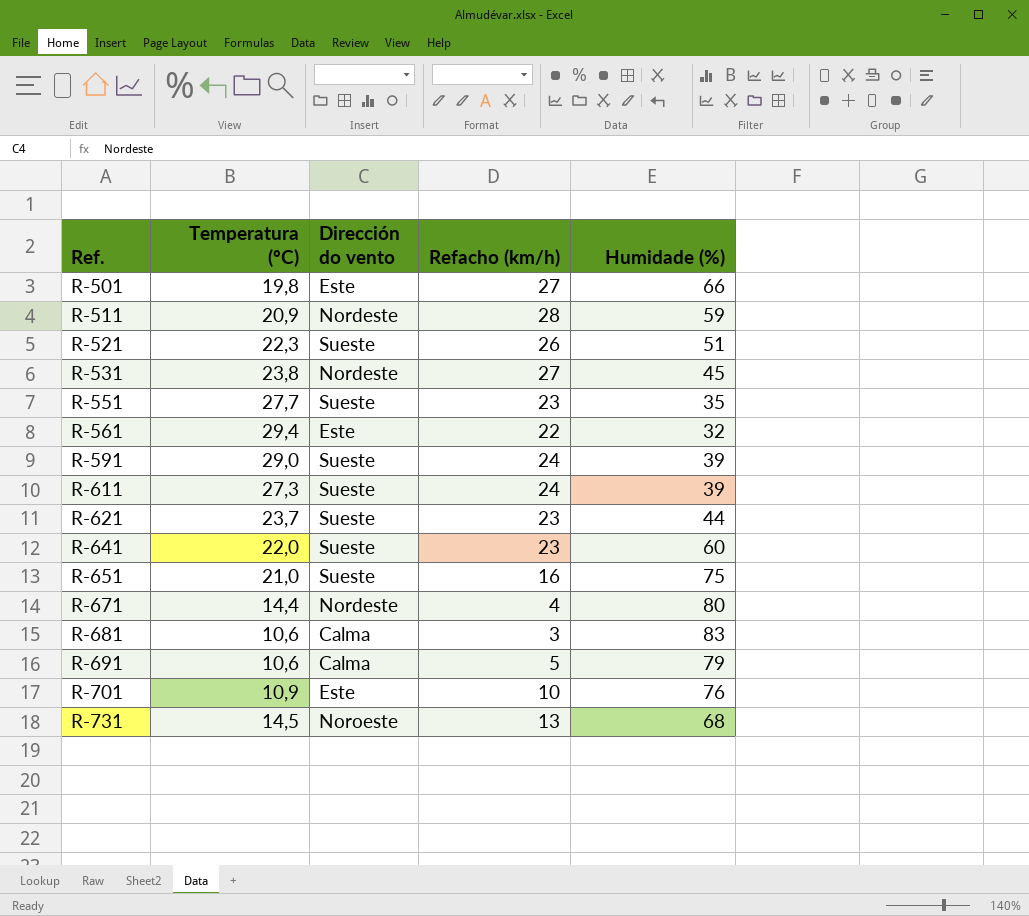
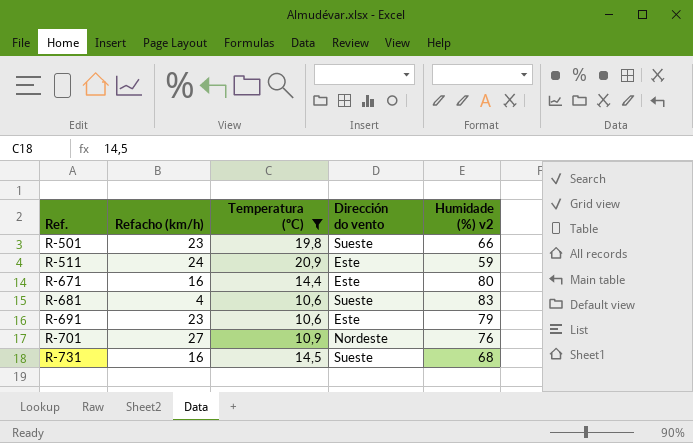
filter: none -> Temperatura (ºC) <= 20,9
column Refacho (km/h) | position: 4 -> 2
column name: Humidade (%) -> Humidade (%) v2
R-501 | Refacho (km/h): 27 -> 23
R-501 | Dirección do vento: Este -> Sueste
R-511 | Refacho (km/h): 28 -> 24
R-511 | Dirección do vento: Nordeste -> Este
R-671 | Refacho (km/h): 4 -> 16
R-671 | Dirección do vento: Nordeste -> Este
R-681 | Refacho (km/h): 3 -> 4
R-681 | Dirección do vento: Calma -> Sueste
R-691 | Refacho (km/h): 5 -> 23
R-691 | Dirección do vento: Calma -> Este
R-701 | Refacho (km/h): 10 -> 27
R-701 | Dirección do vento: Este -> Nordeste
R-731 | Refacho (km/h): 13 -> 16
R-731 | Dirección do vento: Noroeste -> Sueste

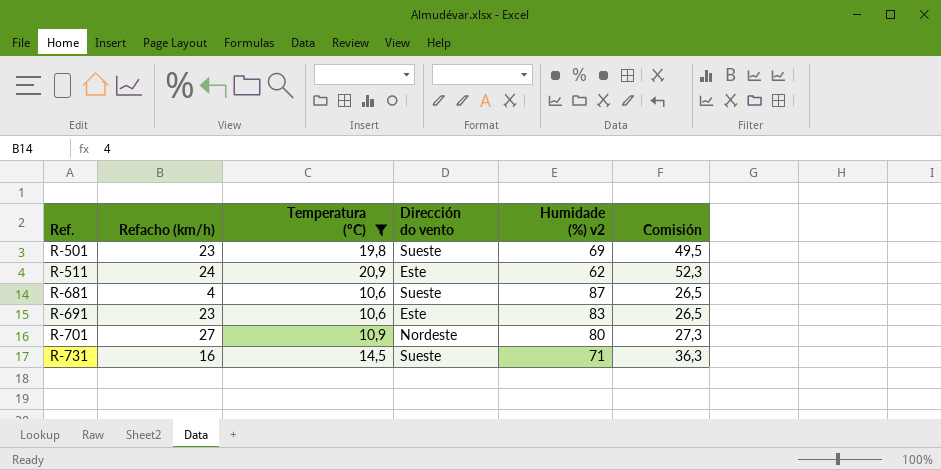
column Comisión | formula: none -> [Temperatura (ºC)] * 2,5
row R-671: 16 | 14,4 | Este | 80 -> none
R-501 | Humidade (%) v2: 66 -> 69
R-511 | Humidade (%) v2: 59 -> 62
R-681 | Humidade (%) v2: 83 -> 87
R-691 | Humidade (%) v2: 79 -> 83
R-701 | Humidade (%) v2: 76 -> 80
R-731 | Humidade (%) v2: 68 -> 71

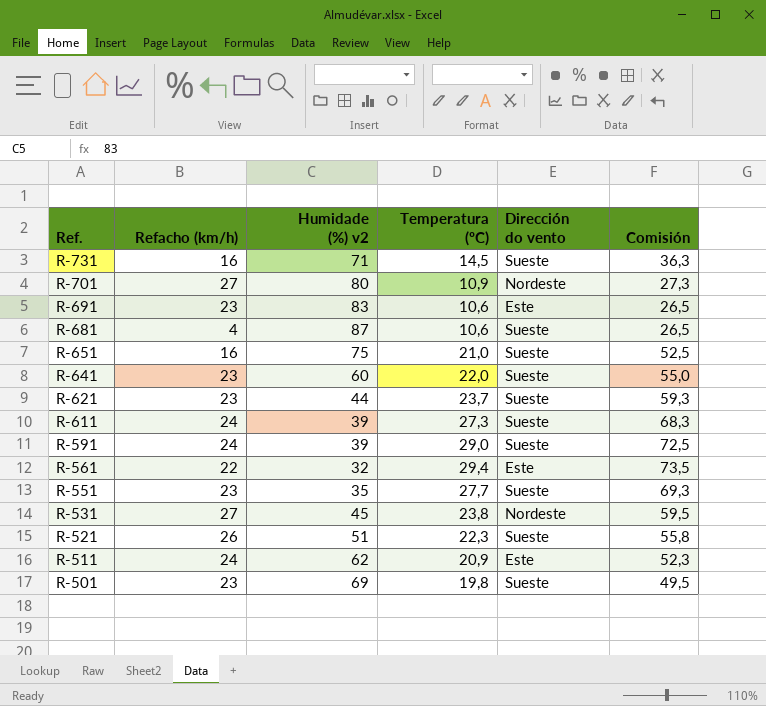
filter: Temperatura (ºC) <= 20,9 -> none
row order: Ref. ascending -> Ref. descending
column Humidade (%) v2 | position: 5 -> 3

